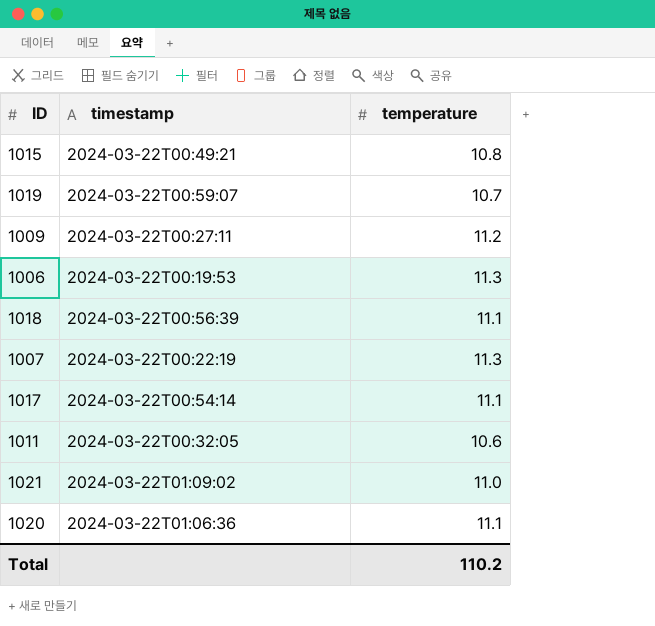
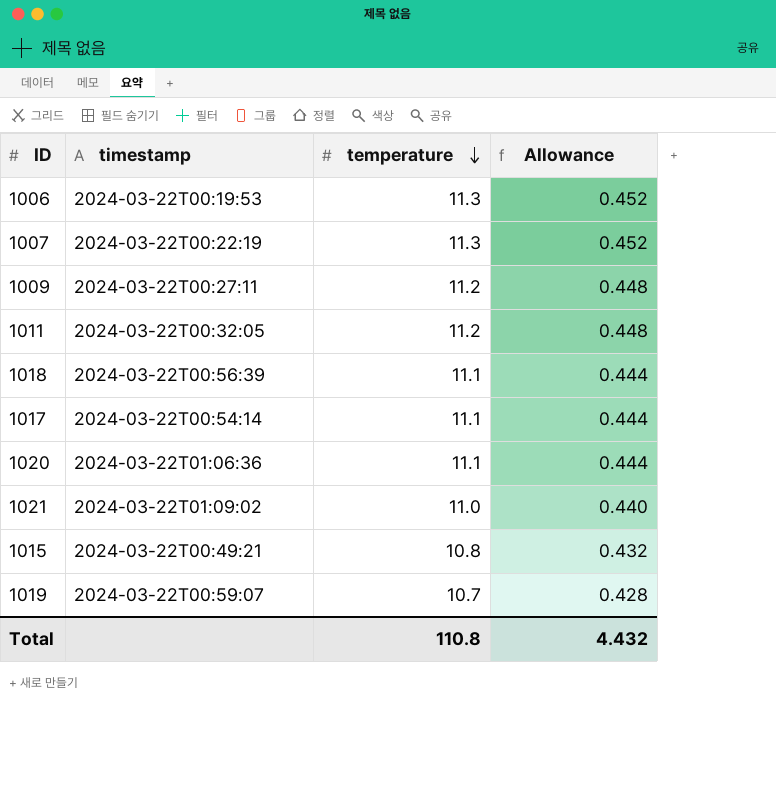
row order: none -> temperature descending
column Allowance | formula: none -> [temperature] * 0.04
1011 | temperature: 10.6 -> 11.2
Total | temperature: 110.2 -> 110.8

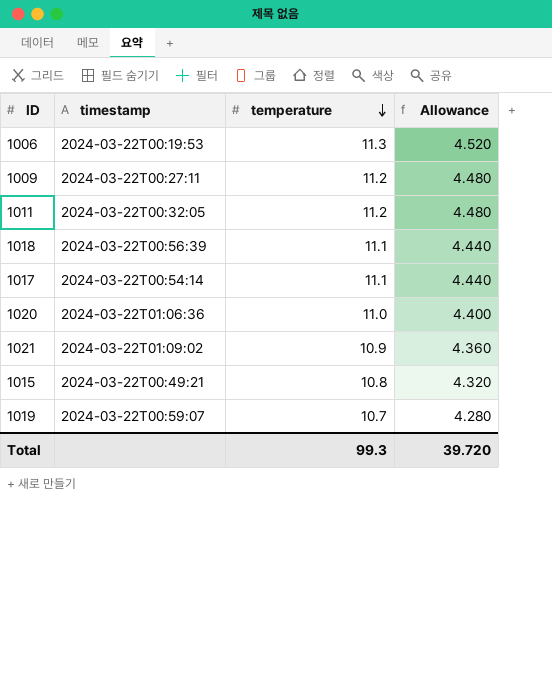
column Allowance | formula: [temperature] * 0.04 -> [temperature] * 0.4
row 1007: 2024-03-22T00:22:19 | 11.3 | 0.452 -> none
1020 | temperature: 11.1 -> 11.0
1021 | temperature: 11.0 -> 10.9
Total | temperature: 110.8 -> 99.3
Total | Allowance: 4.432 -> 39.720

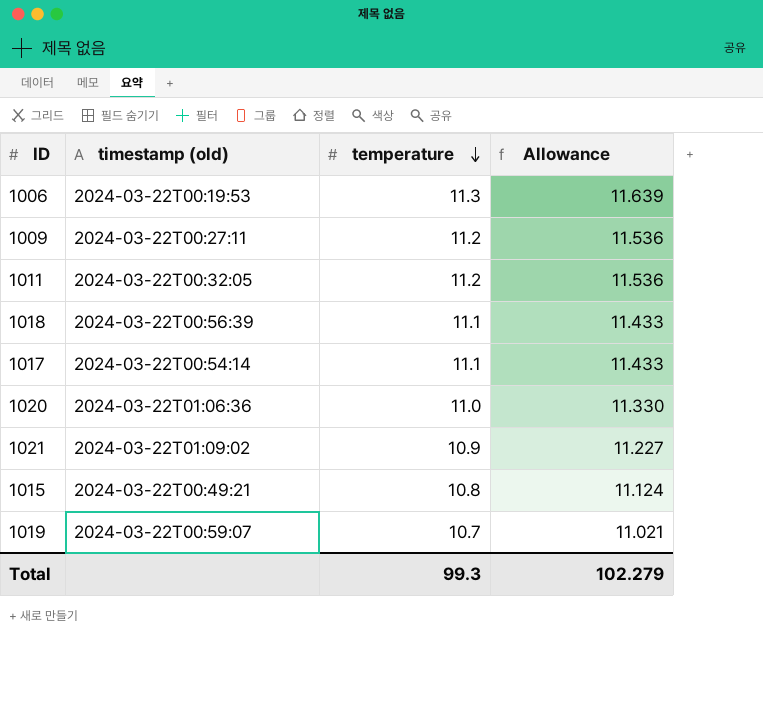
column name: timestamp -> timestamp (old)
column Allowance | formula: [temperature] * 0.4 -> [temperature] * 1.03
Total | Allowance: 39.720 -> 102.279

